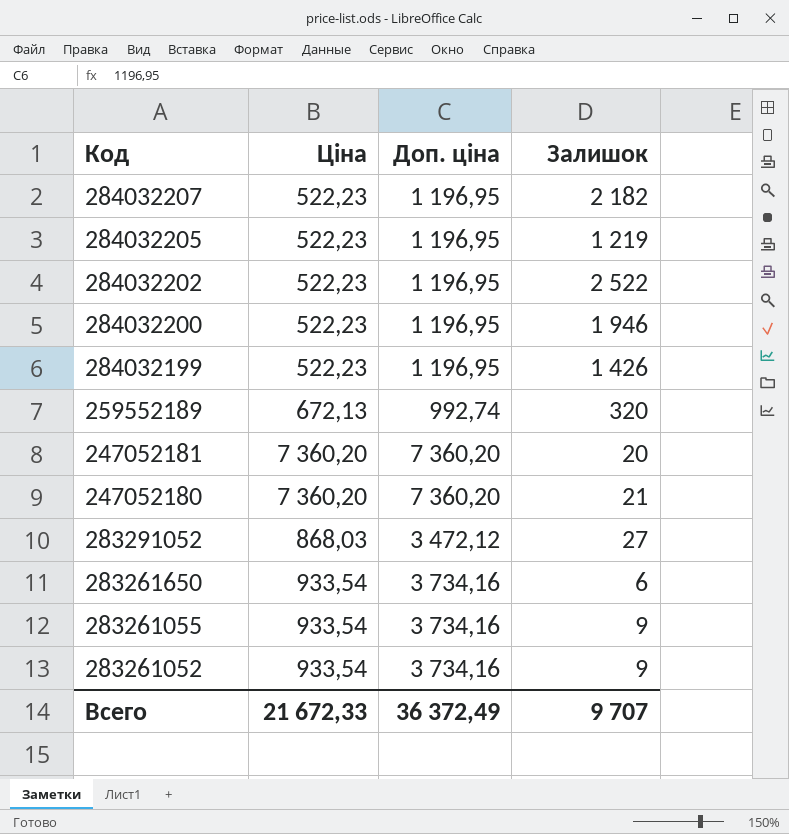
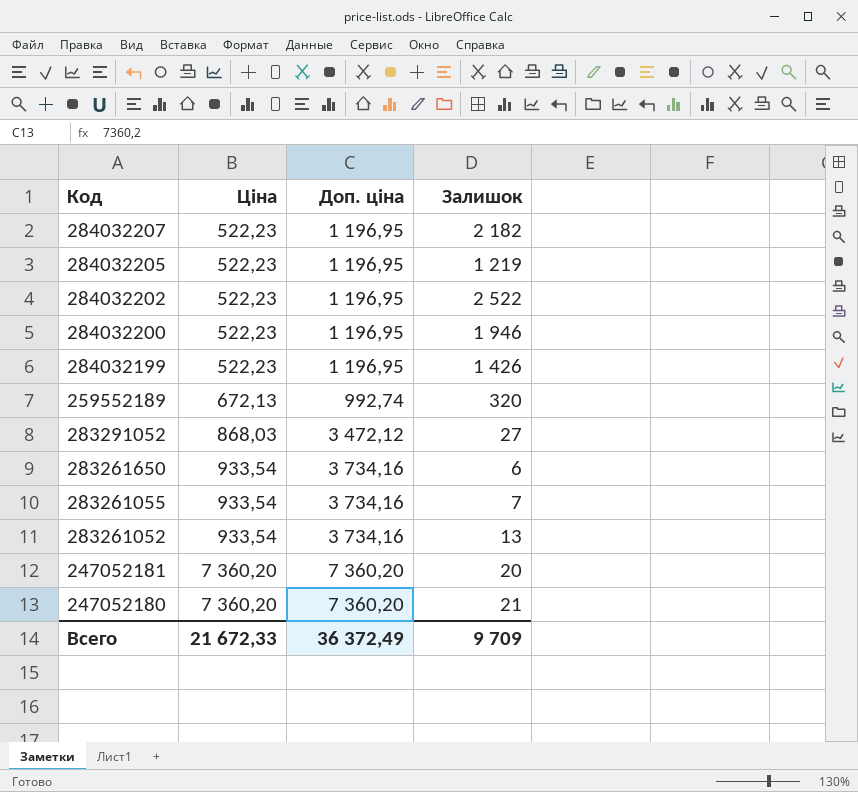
row order: none -> Ціна ascending
283261055 | Залишок: 9 -> 7
283261052 | Залишок: 9 -> 13
Всего | Залишок: 9 707 -> 9 709

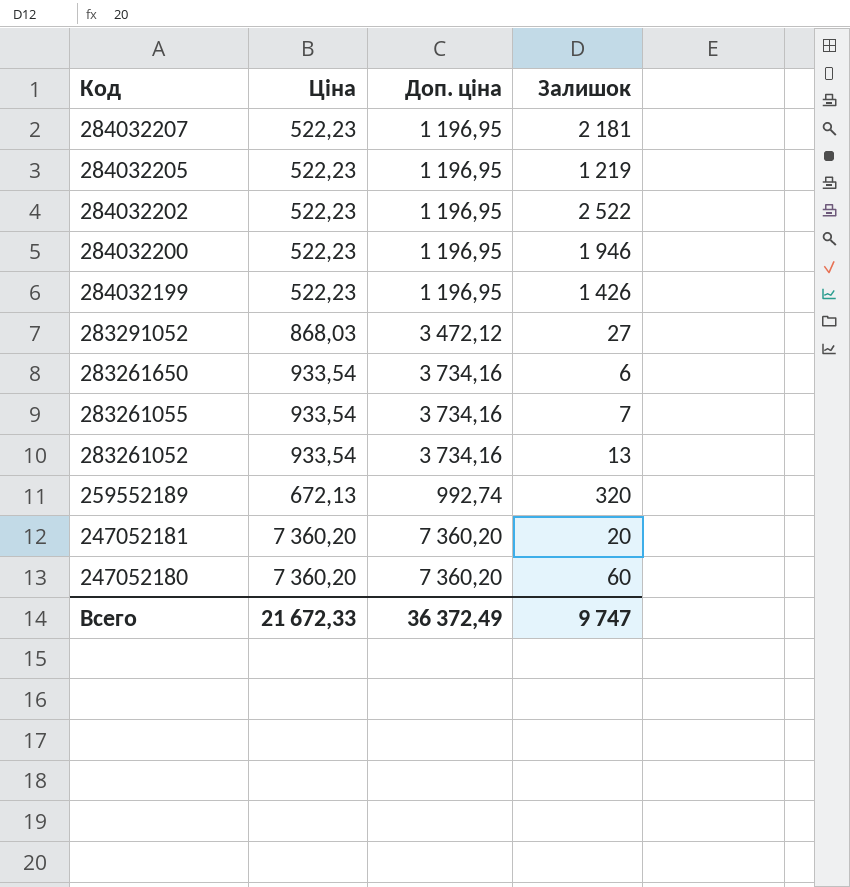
row order: Ціна ascending -> Код descending
284032207 | Залишок: 2 182 -> 2 181
247052180 | Залишок: 21 -> 60
Всего | Залишок: 9 709 -> 9 747

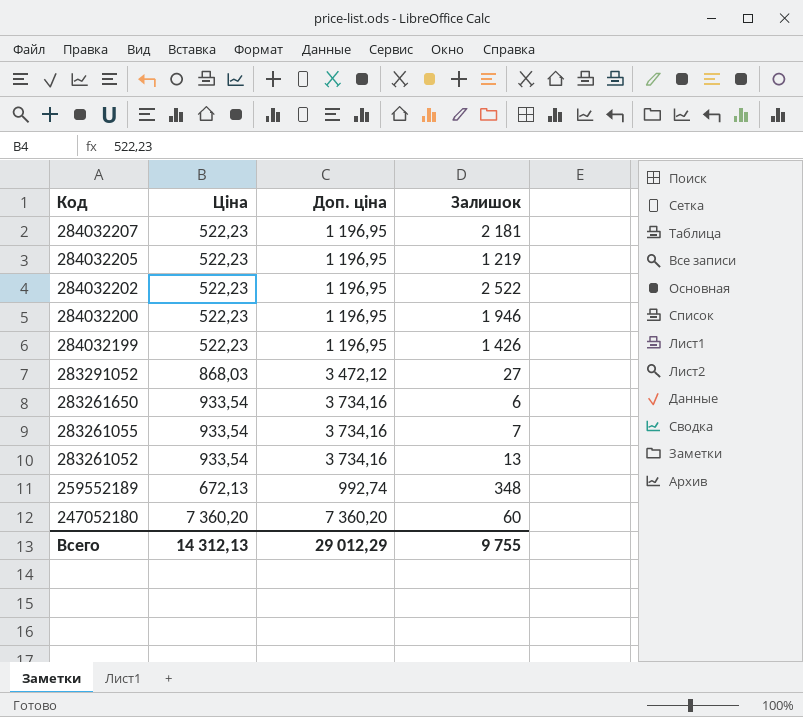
row 247052181: 7 360,20 | 7 360,20 | 20 -> none
259552189 | Залишок: 320 -> 348
Всего | Ціна: 21 672,33 -> 14 312,13
Всего | Доп. ціна: 36 372,49 -> 29 012,29
Всего | Залишок: 9 747 -> 9 755

